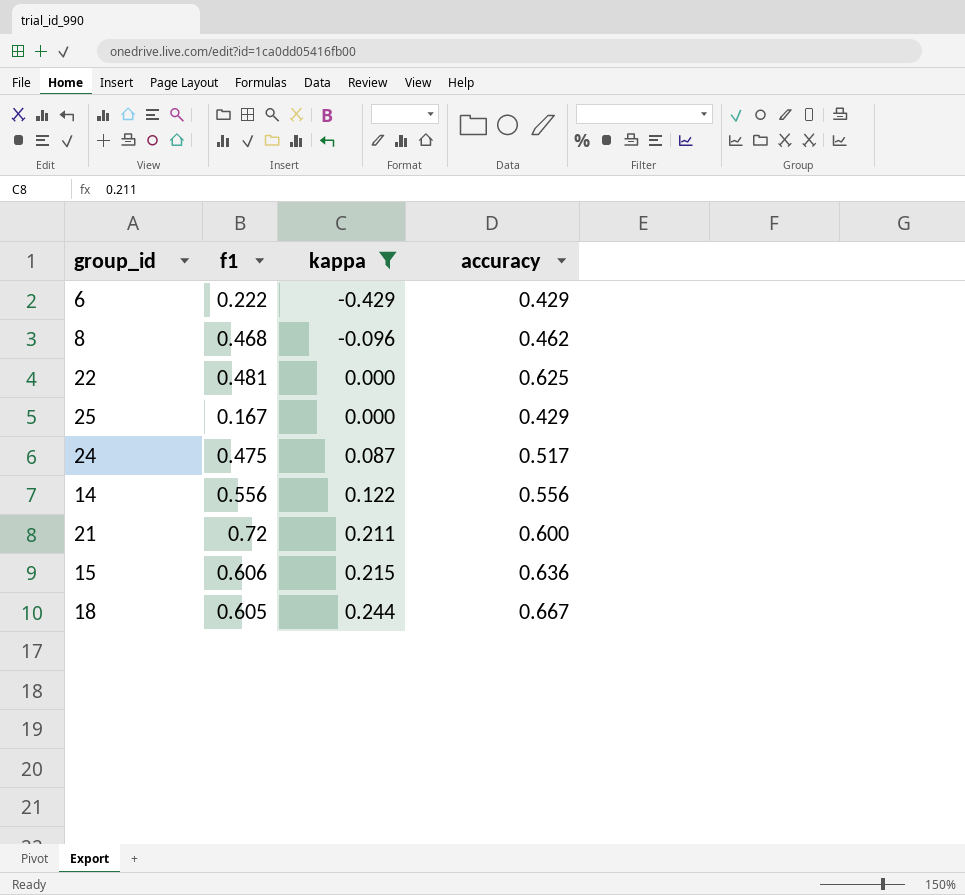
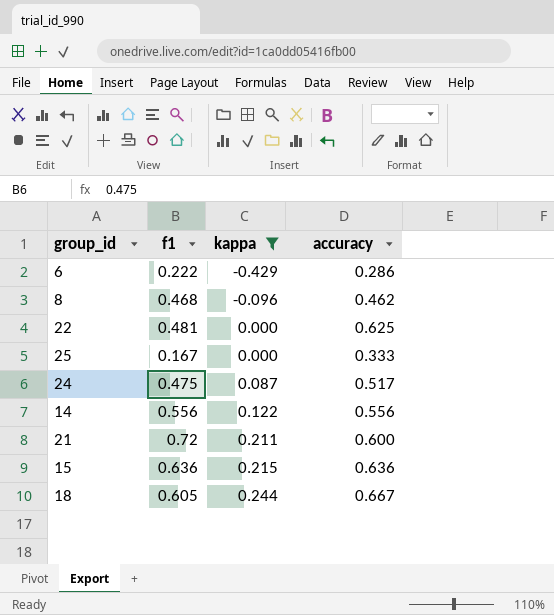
6 | accuracy: 0.429 -> 0.286
25 | accuracy: 0.429 -> 0.333
15 | f1: 0.606 -> 0.636

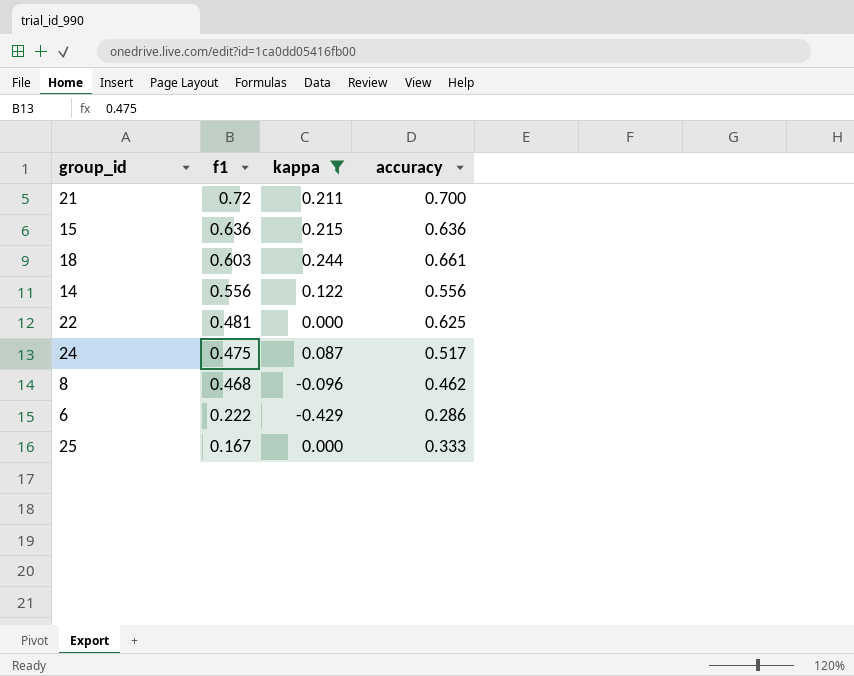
row order: kappa ascending -> f1 descending
21 | accuracy: 0.600 -> 0.700
18 | f1: 0.605 -> 0.603
18 | accuracy: 0.667 -> 0.661

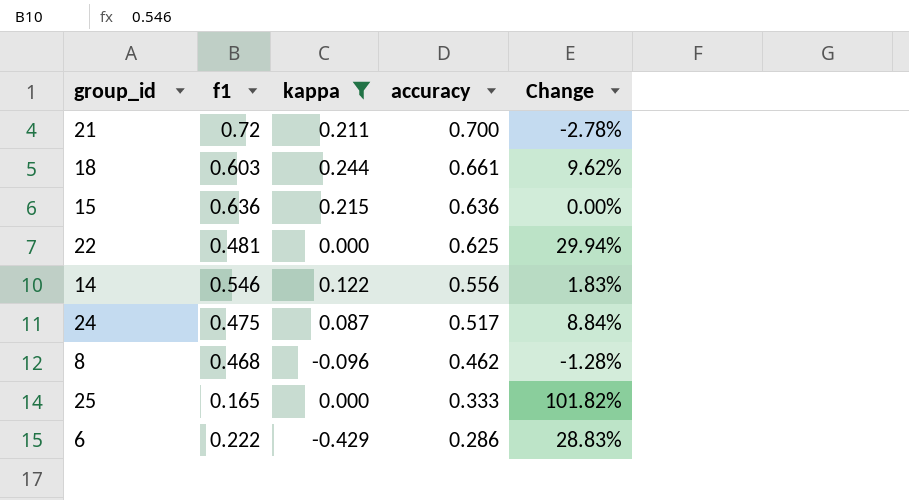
row order: f1 descending -> accuracy descending
column Change | formula: none -> ([accuracy] - [f1]) / [f1]
14 | f1: 0.556 -> 0.546
25 | f1: 0.167 -> 0.165

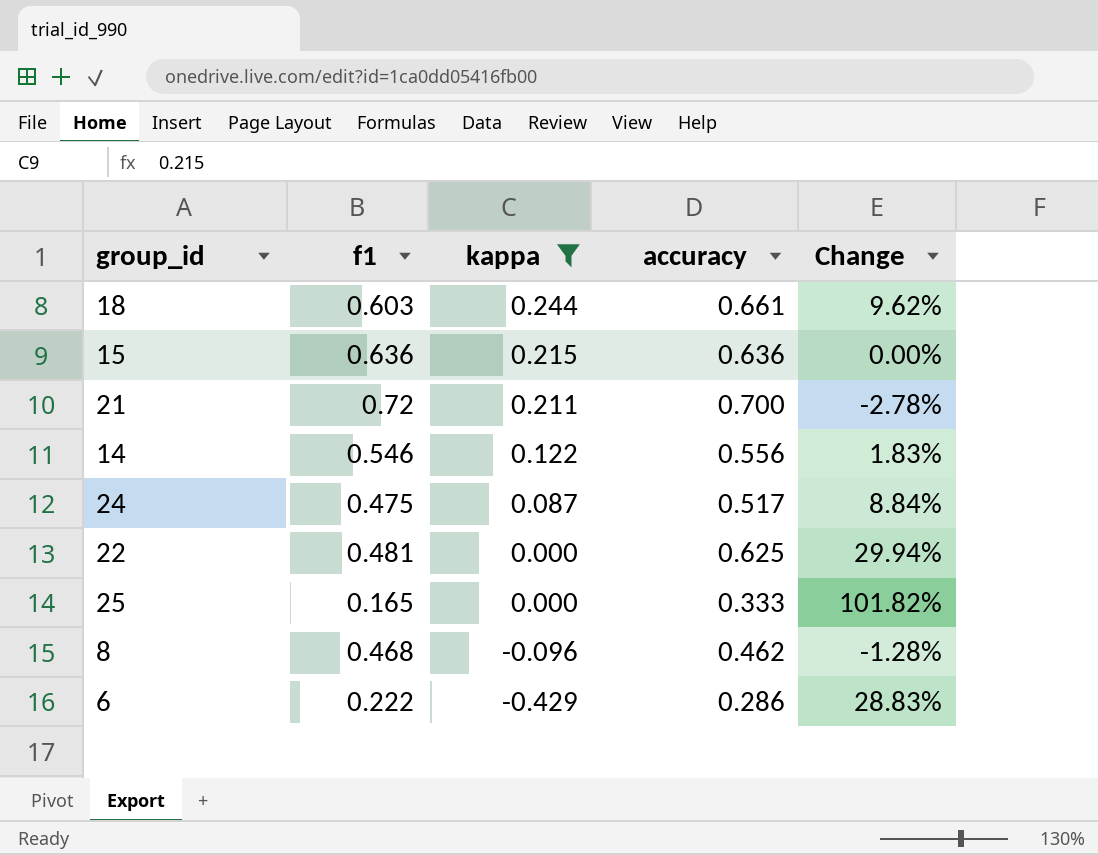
row order: accuracy descending -> kappa descending

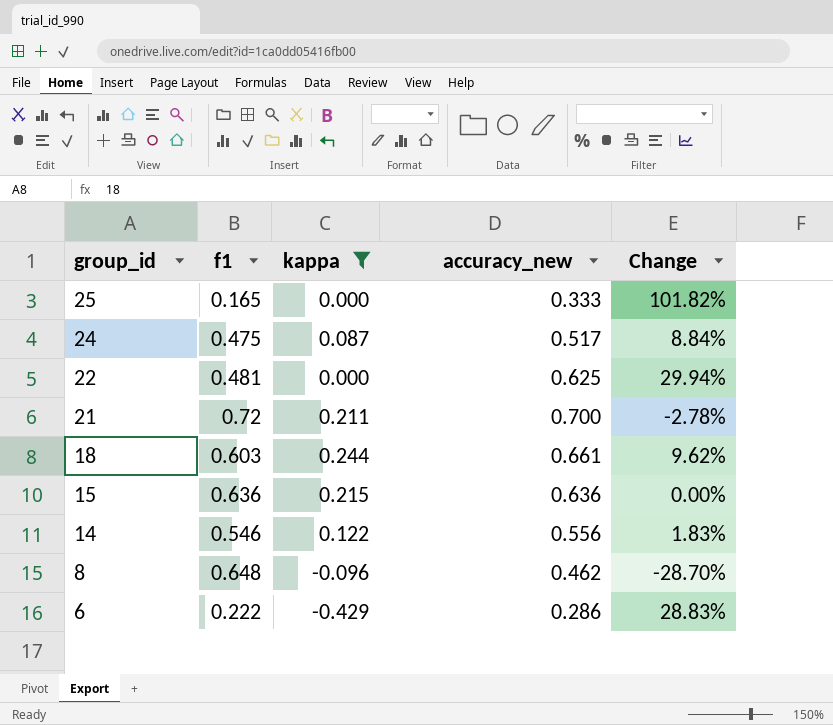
row order: kappa descending -> group_id descending
column name: accuracy -> accuracy_new
8 | f1: 0.468 -> 0.648
8 | Change: -1.28% -> -28.70%

